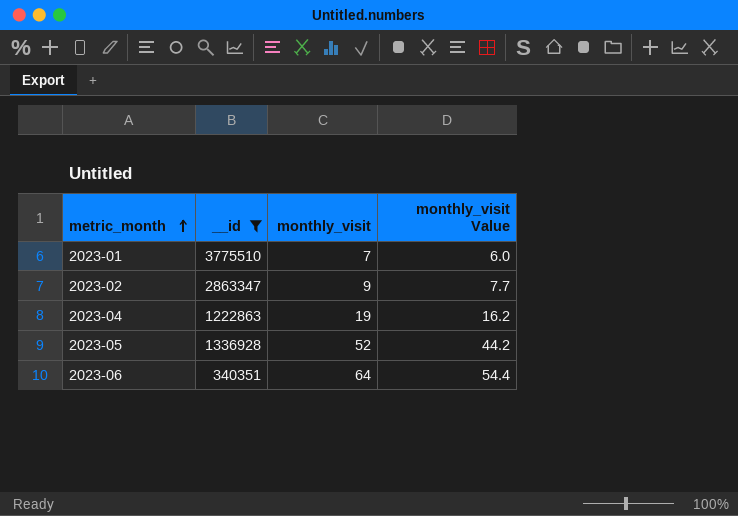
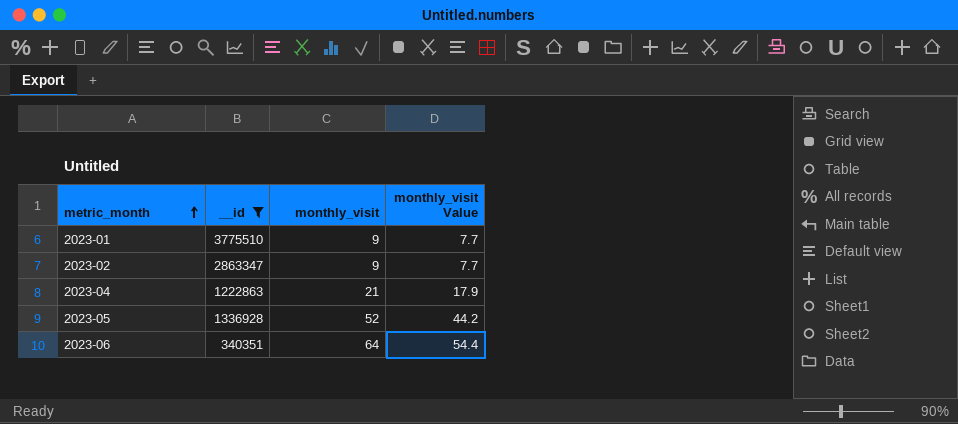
2023-01 | monthly_visit: 7 -> 9
2023-01 | monthly_visit Value: 6.0 -> 7.7
2023-04 | monthly_visit: 19 -> 21
2023-04 | monthly_visit Value: 16.2 -> 17.9

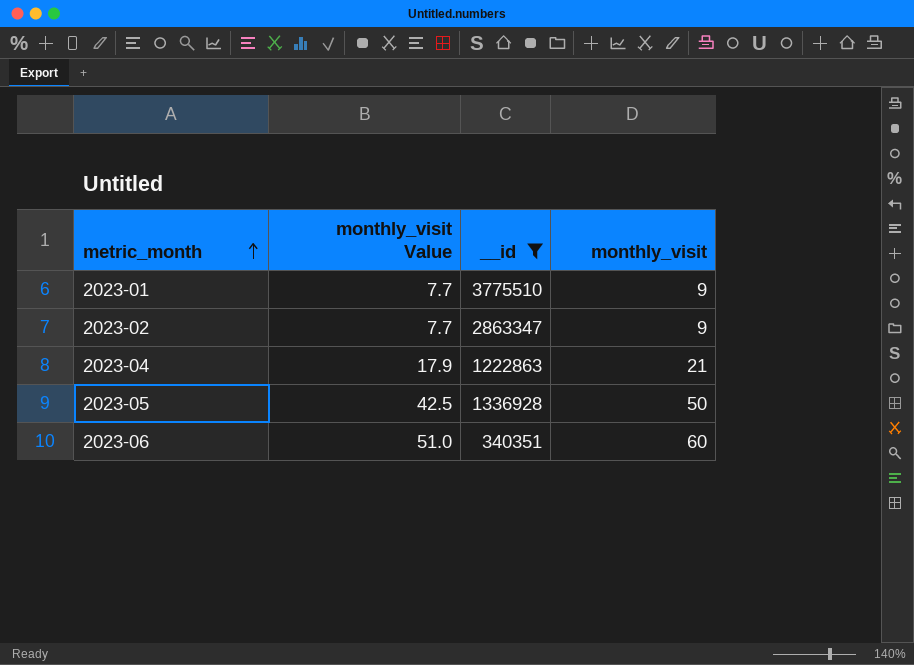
column monthly_visit Value | position: 4 -> 2
2023-05 | monthly_visit Value: 44.2 -> 42.5
2023-05 | monthly_visit: 52 -> 50
2023-06 | monthly_visit Value: 54.4 -> 51.0
2023-06 | monthly_visit: 64 -> 60

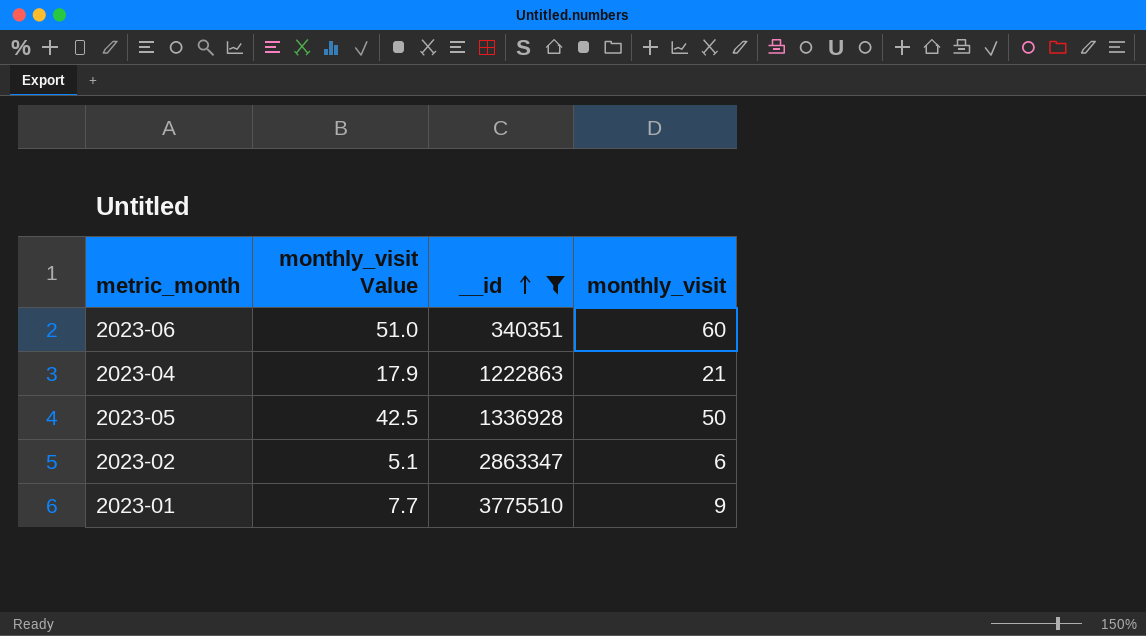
row order: metric_month ascending -> __id ascending
2023-02 | monthly_visit Value: 7.7 -> 5.1
2023-02 | monthly_visit: 9 -> 6

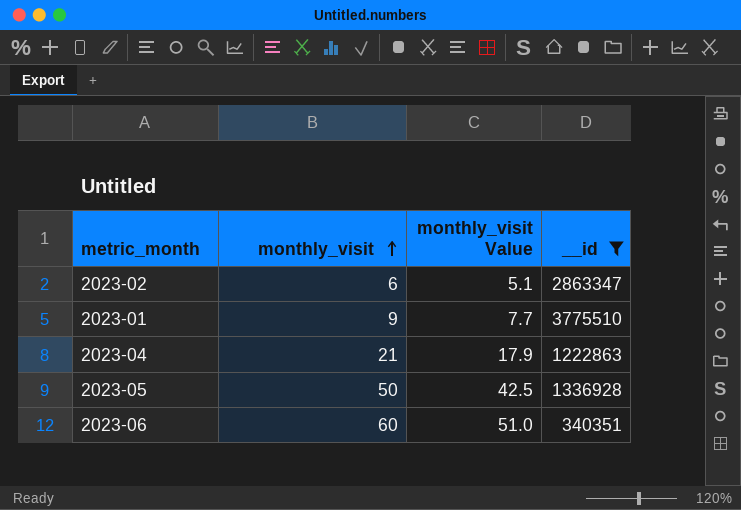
row order: __id ascending -> monthly_visit ascending
column monthly_visit | position: 4 -> 2

